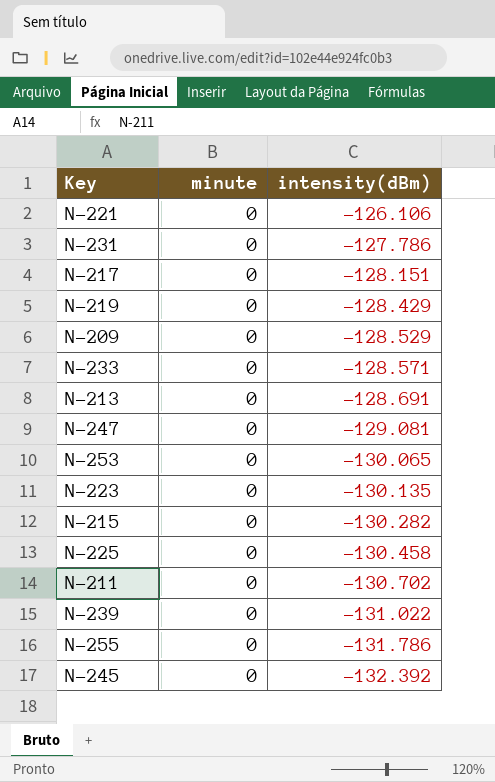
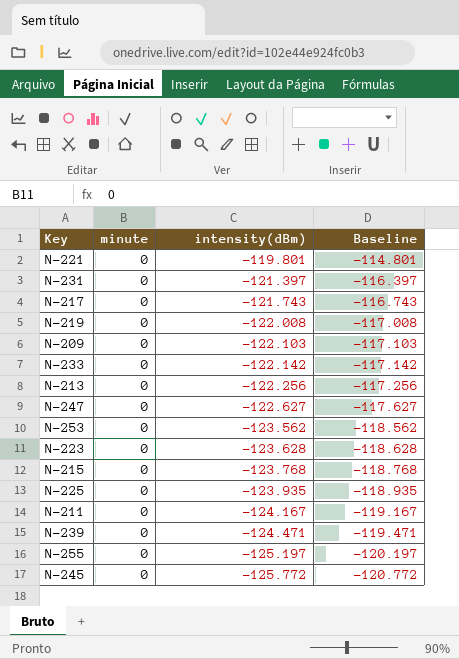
column Baseline | formula: none -> [intensity(dBm)] + 5
N-221 | intensity(dBm): -126.106 -> -119.801
N-231 | intensity(dBm): -127.786 -> -121.397
N-217 | intensity(dBm): -128.151 -> -121.743
N-219 | intensity(dBm): -128.429 -> -122.008
N-209 | intensity(dBm): -128.529 -> -122.103
N-233 | intensity(dBm): -128.571 -> -122.142
N-213 | intensity(dBm): -128.691 -> -122.256
N-247 | intensity(dBm): -129.081 -> -122.627
N-253 | intensity(dBm): -130.065 -> -123.562
N-223 | intensity(dBm): -130.135 -> -123.628
N-215 | intensity(dBm): -130.282 -> -123.768
N-225 | intensity(dBm): -130.458 -> -123.935
N-211 | intensity(dBm): -130.702 -> -124.167
N-239 | intensity(dBm): -131.022 -> -124.471
N-255 | intensity(dBm): -131.786 -> -125.197
N-245 | intensity(dBm): -132.392 -> -125.772

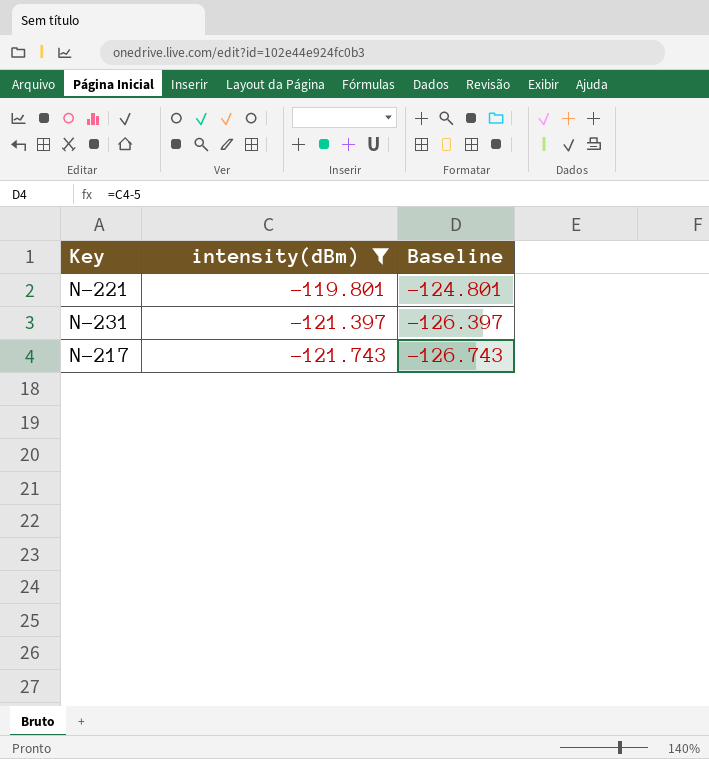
filter: none -> intensity(dBm) >= -121.743
column minute | position: 2 -> none
column Baseline | formula: [intensity(dBm)] + 5 -> [intensity(dBm)] - 5

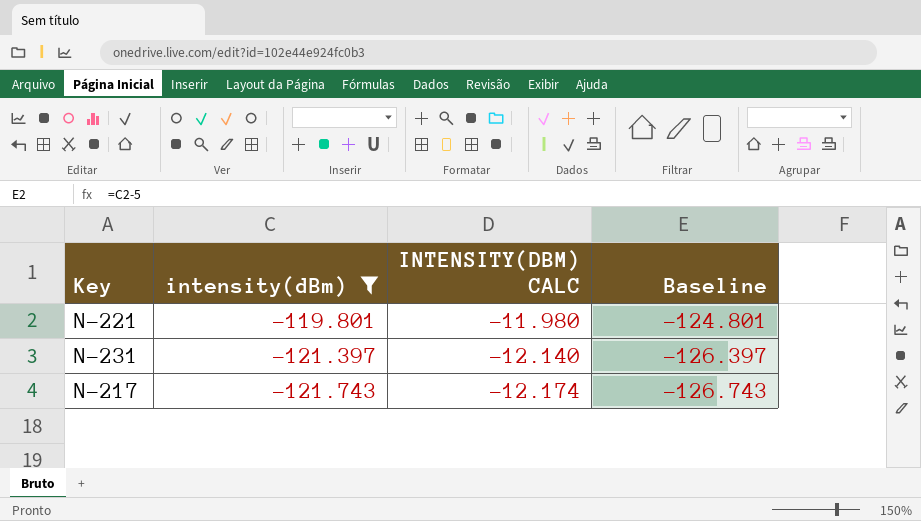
column INTENSITY(DBM) CALC | formula: none -> [intensity(dBm)] * 0.1

